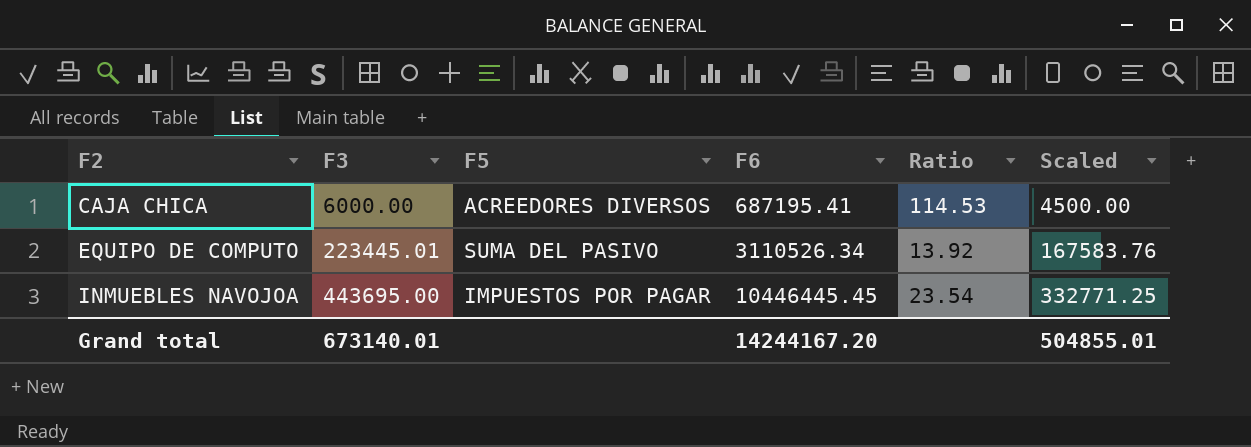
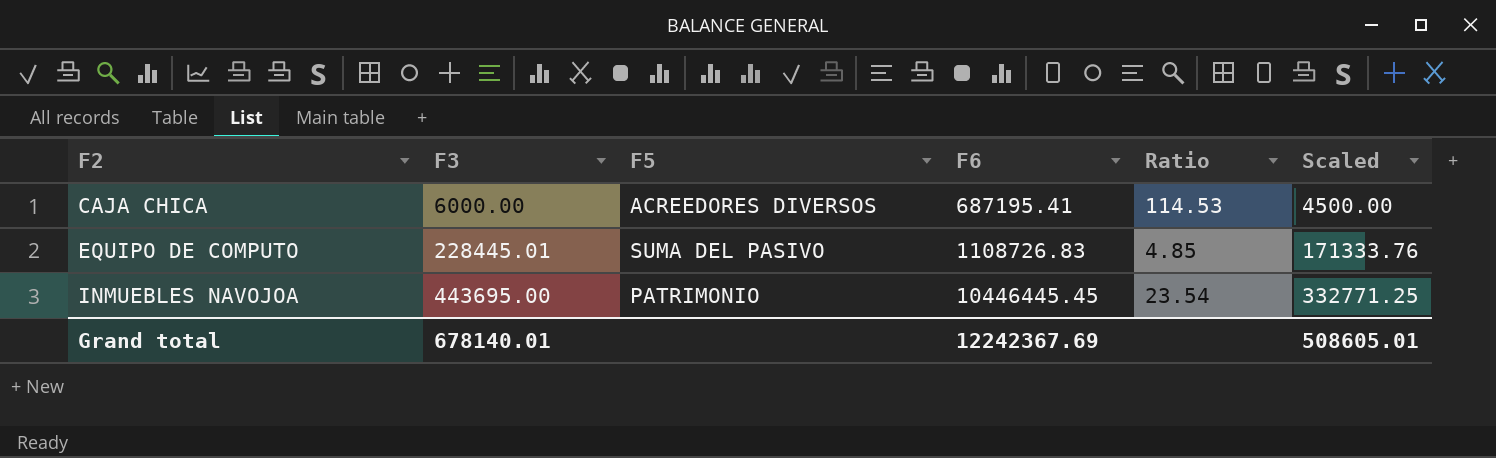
EQUIPO DE COMPUTO | F3: 223445.01 -> 228445.01
EQUIPO DE COMPUTO | F6: 3110526.34 -> 1108726.83
EQUIPO DE COMPUTO | Ratio: 13.92 -> 4.85
EQUIPO DE COMPUTO | Scaled: 167583.76 -> 171333.76
INMUEBLES NAVOJOA | F5: IMPUESTOS POR PAGAR -> PATRIMONIO
Grand total | F3: 673140.01 -> 678140.01
Grand total | F6: 14244167.20 -> 12242367.69
Grand total | Scaled: 504855.01 -> 508605.01

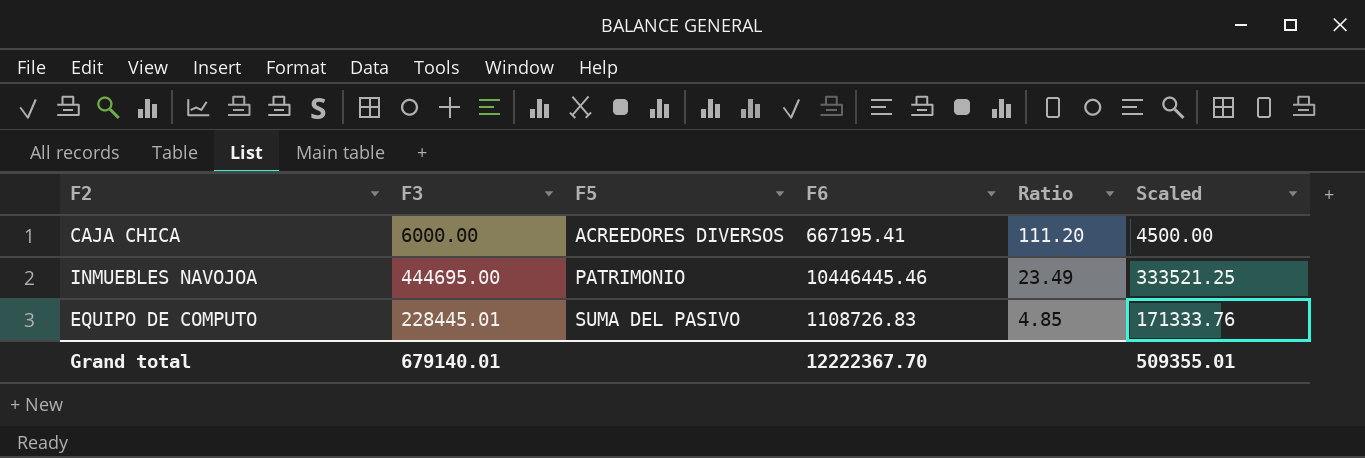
row order: F2 ascending -> F5 ascending
CAJA CHICA | F6: 687195.41 -> 667195.41
CAJA CHICA | Ratio: 114.53 -> 111.20
INMUEBLES NAVOJOA | F3: 443695.00 -> 444695.00
INMUEBLES NAVOJOA | F6: 10446445.45 -> 10446445.46
INMUEBLES NAVOJOA | Ratio: 23.54 -> 23.49
INMUEBLES NAVOJOA | Scaled: 332771.25 -> 333521.25
Grand total | F3: 678140.01 -> 679140.01
Grand total | F6: 12242367.69 -> 12222367.70
Grand total | Scaled: 508605.01 -> 509355.01

